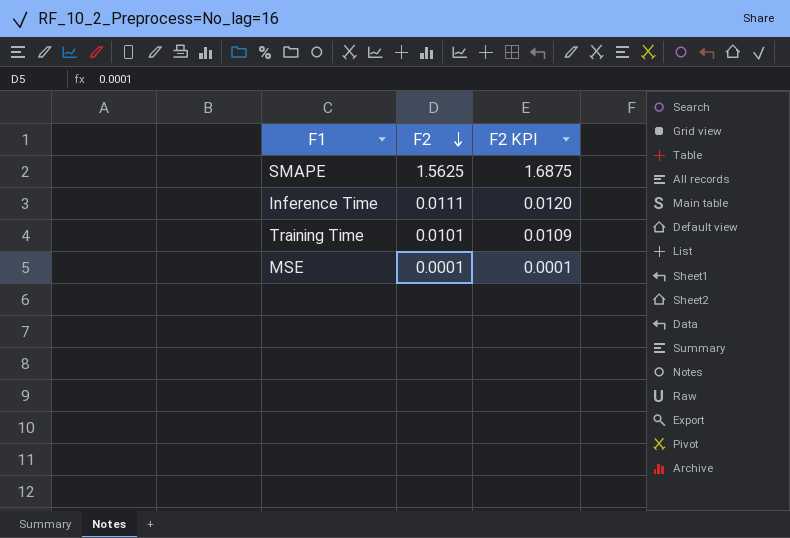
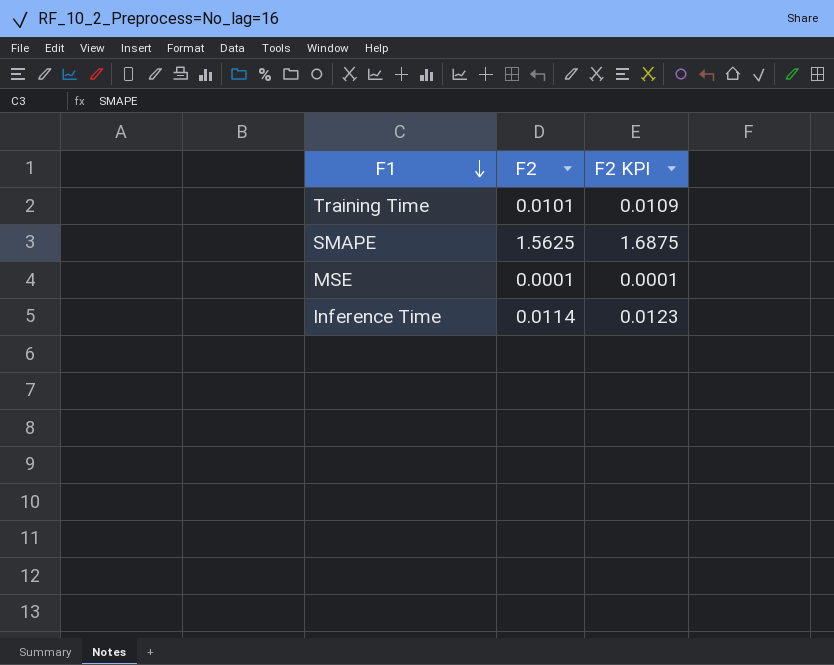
row order: F2 descending -> F1 descending
Inference Time | F2: 0.0111 -> 0.0114
Inference Time | F2 KPI: 0.0120 -> 0.0123

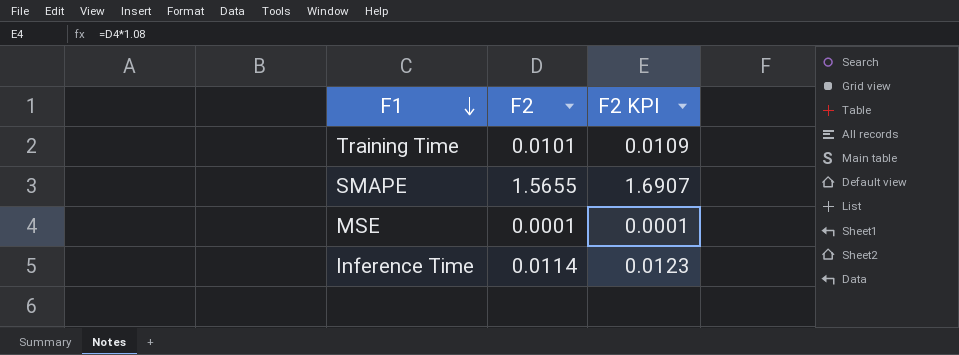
SMAPE | F2: 1.5625 -> 1.5655
SMAPE | F2 KPI: 1.6875 -> 1.6907

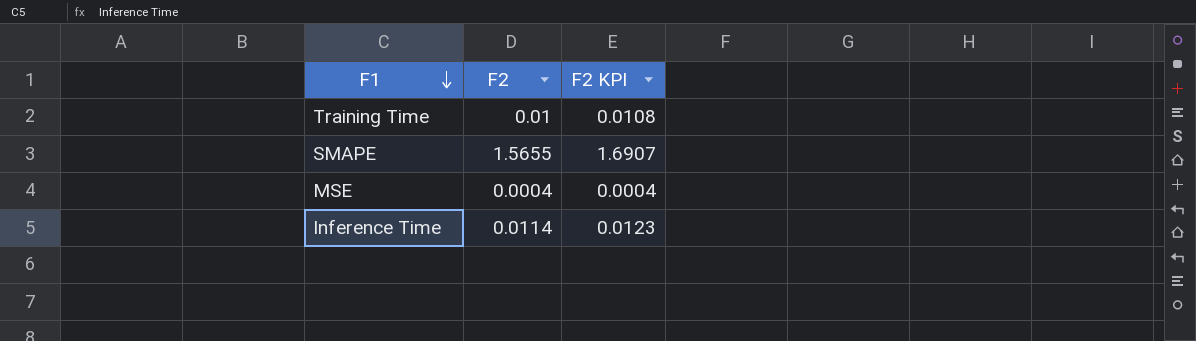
Training Time | F2: 0.0101 -> 0.01
Training Time | F2 KPI: 0.0109 -> 0.0108
MSE | F2: 0.0001 -> 0.0004
MSE | F2 KPI: 0.0001 -> 0.0004

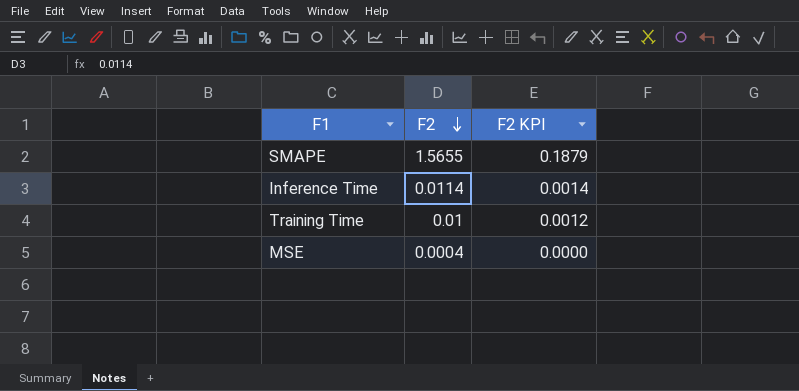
row order: F1 descending -> F2 descending
column F2 KPI | formula: [F2] * 1.08 -> [F2] * 0.12

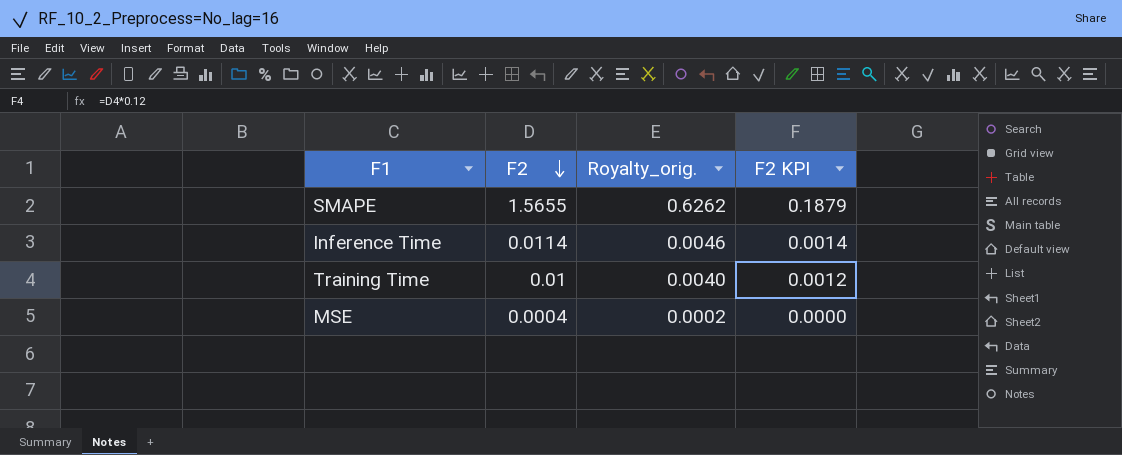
column Royalty_orig. | formula: none -> [F2] * 0.4

